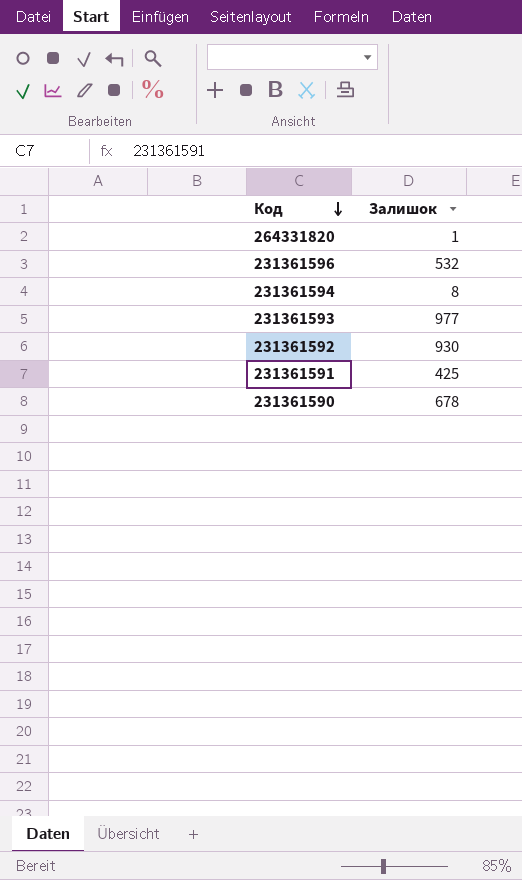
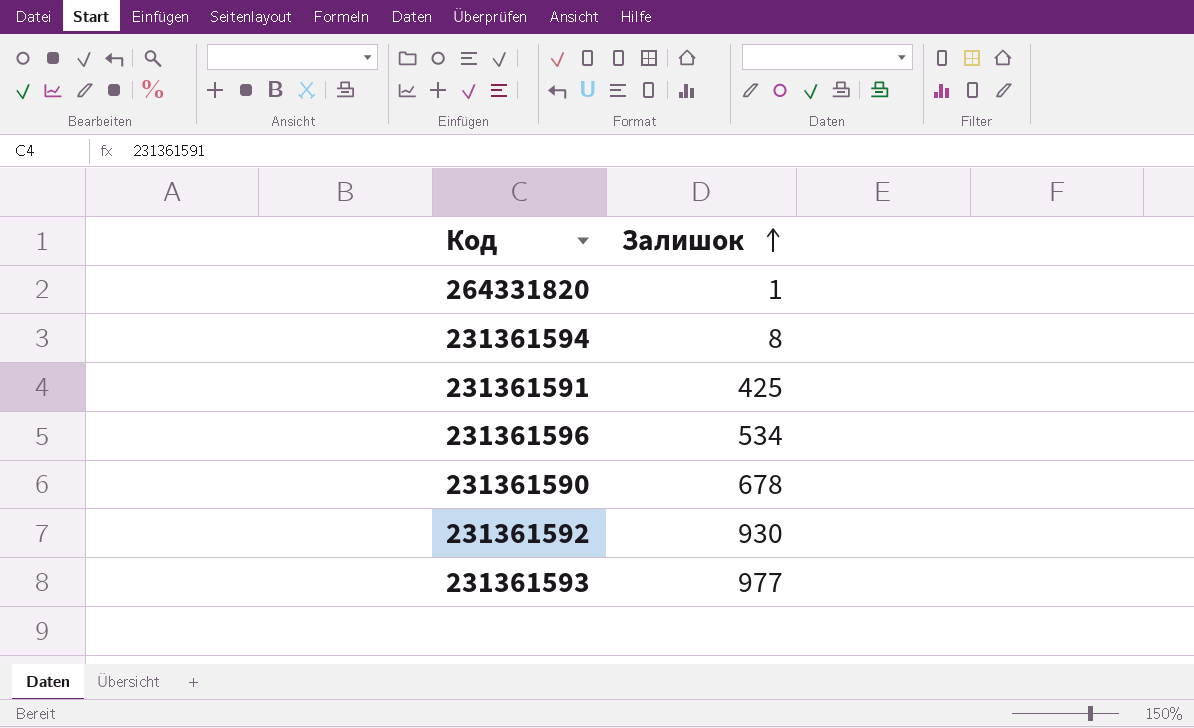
row order: Код descending -> Залишок ascending
231361596 | Залишок: 532 -> 534

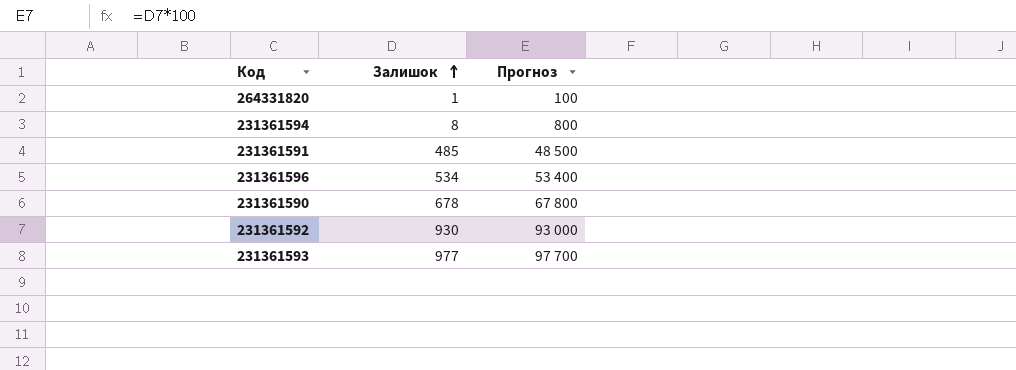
column Прогноз | formula: none -> [Залишок] * 100
231361591 | Залишок: 425 -> 485

